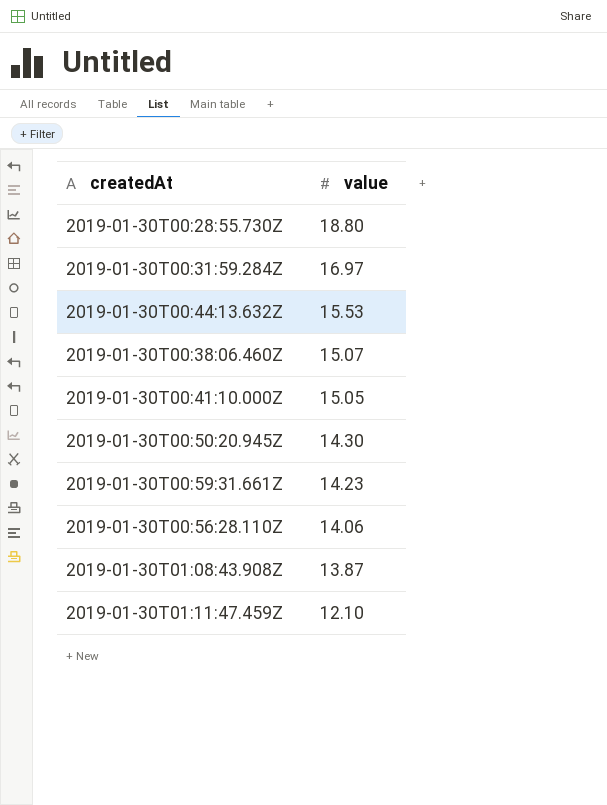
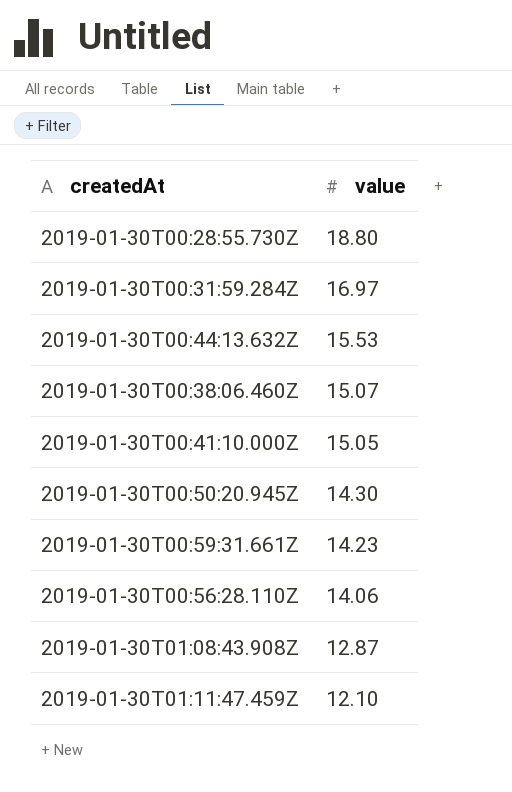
2019-01-30T01:08:43.908Z | value: 13.87 -> 12.87

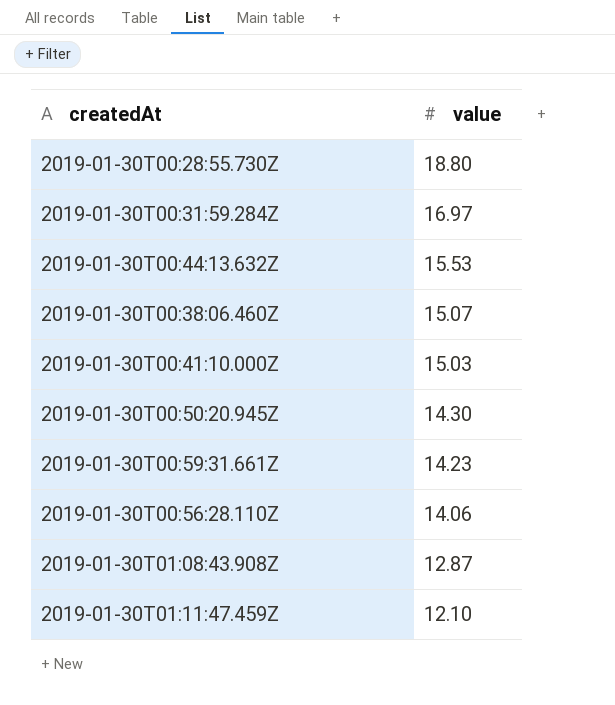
2019-01-30T00:41:10.000Z | value: 15.05 -> 15.03

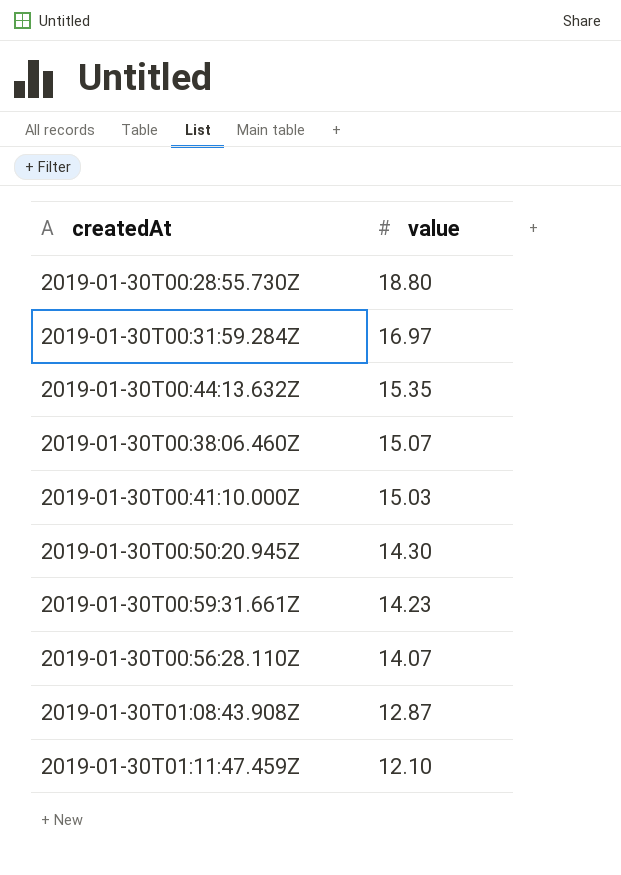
2019-01-30T00:44:13.632Z | value: 15.53 -> 15.35
2019-01-30T00:56:28.110Z | value: 14.06 -> 14.07

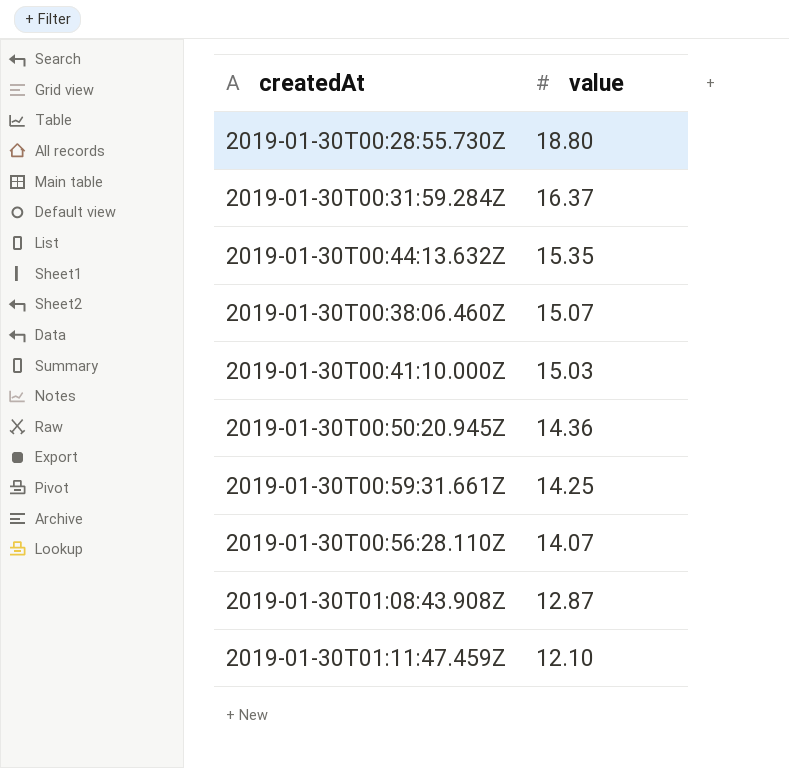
2019-01-30T00:31:59.284Z | value: 16.97 -> 16.37
2019-01-30T00:50:20.945Z | value: 14.30 -> 14.36
2019-01-30T00:59:31.661Z | value: 14.23 -> 14.25

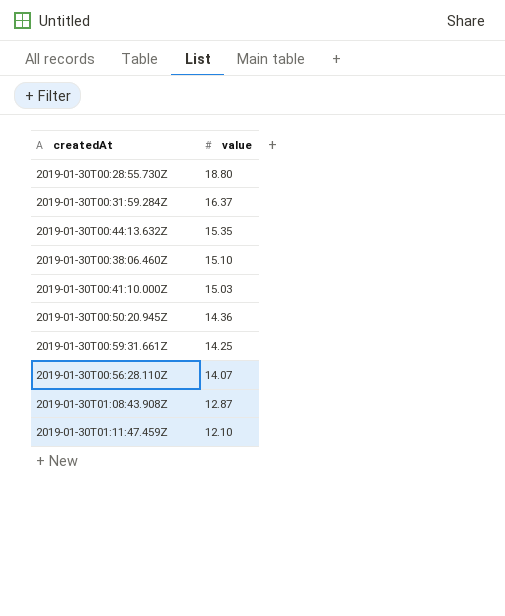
2019-01-30T00:38:06.460Z | value: 15.07 -> 15.10

